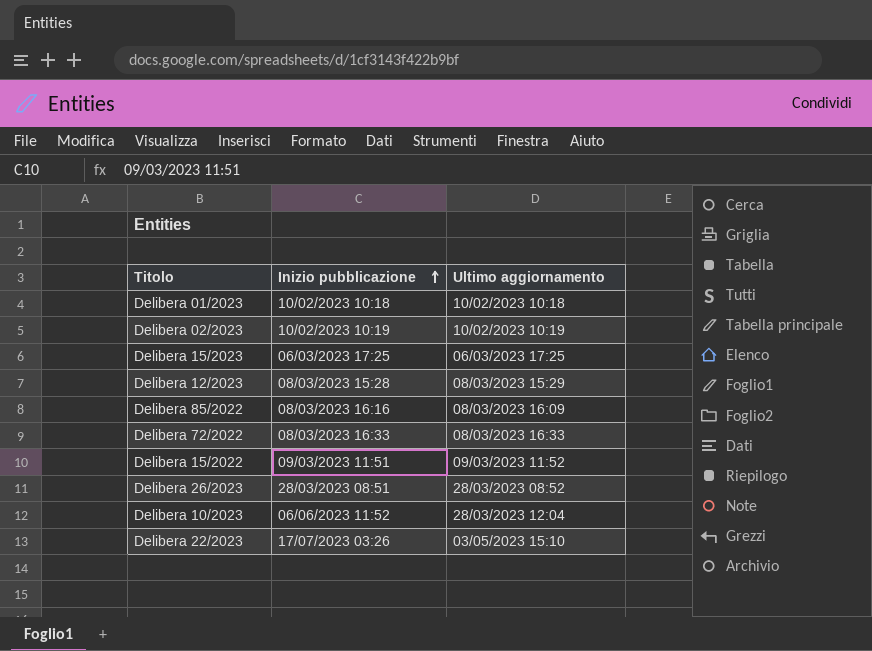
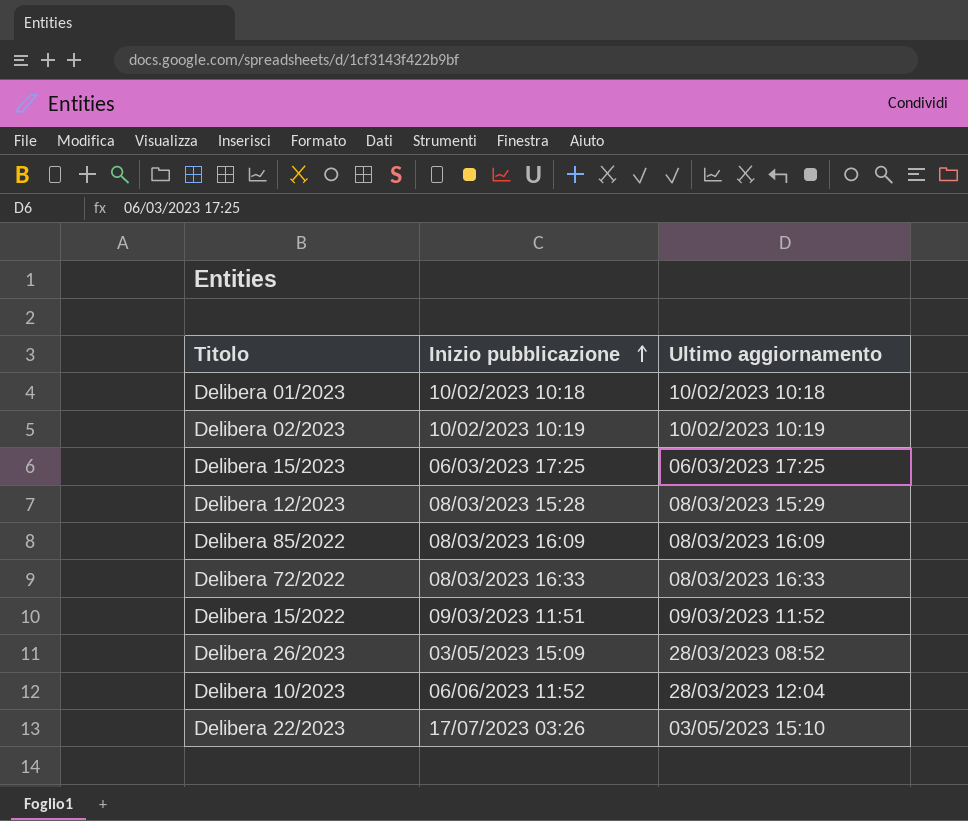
Delibera 85/2022 | Inizio pubblicazione: 08/03/2023 16:16 -> 08/03/2023 16:09
Delibera 26/2023 | Inizio pubblicazione: 28/03/2023 08:51 -> 03/05/2023 15:09

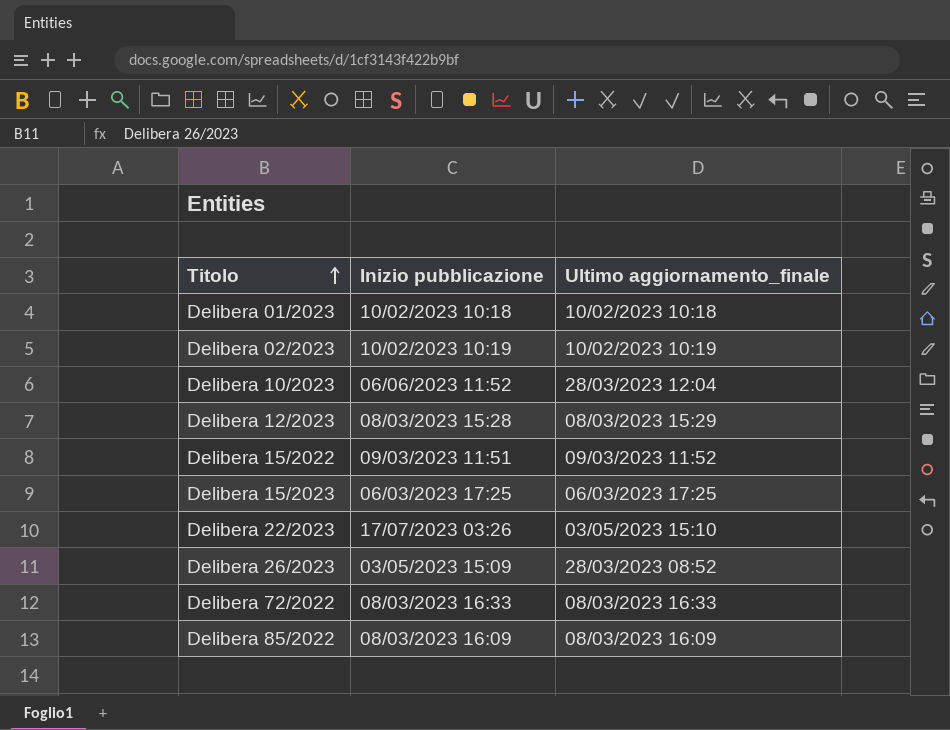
row order: Inizio pubblicazione ascending -> Titolo ascending
column name: Ultimo aggiornamento -> Ultimo aggiornamento_finale

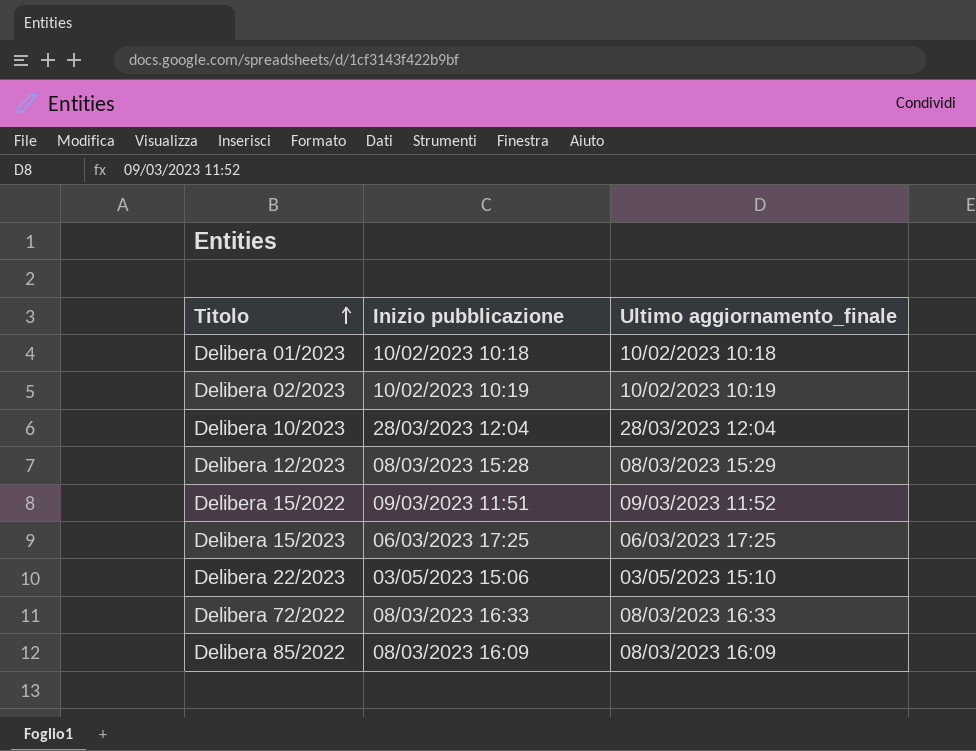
row Delibera 26/2023: 03/05/2023 15:09 | 28/03/2023 08:52 -> none
Delibera 10/2023 | Inizio pubblicazione: 06/06/2023 11:52 -> 28/03/2023 12:04
Delibera 22/2023 | Inizio pubblicazione: 17/07/2023 03:26 -> 03/05/2023 15:06

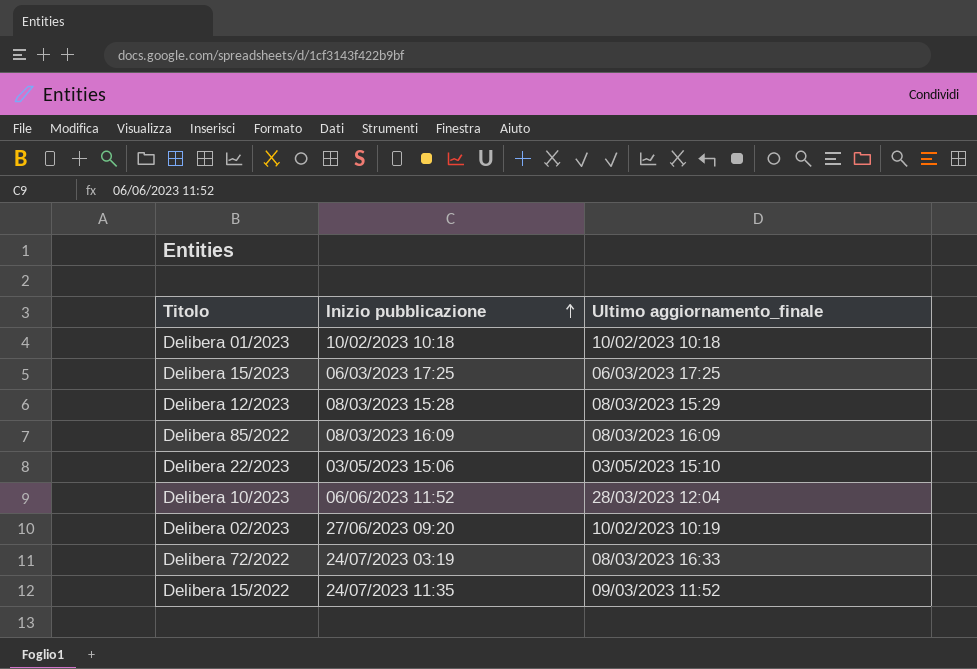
row order: Titolo ascending -> Inizio pubblicazione ascending
Delibera 10/2023 | Inizio pubblicazione: 28/03/2023 12:04 -> 06/06/2023 11:52
Delibera 02/2023 | Inizio pubblicazione: 10/02/2023 10:19 -> 27/06/2023 09:20
Delibera 72/2022 | Inizio pubblicazione: 08/03/2023 16:33 -> 24/07/2023 03:19
Delibera 15/2022 | Inizio pubblicazione: 09/03/2023 11:51 -> 24/07/2023 11:35

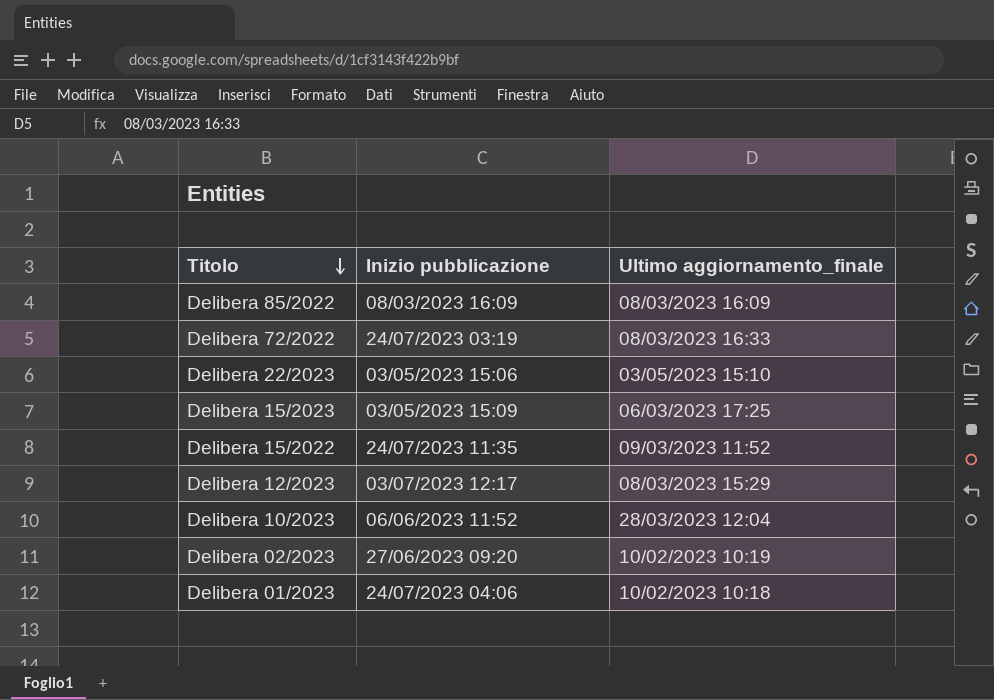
row order: Inizio pubblicazione ascending -> Titolo descending
Delibera 15/2023 | Inizio pubblicazione: 06/03/2023 17:25 -> 03/05/2023 15:09
Delibera 12/2023 | Inizio pubblicazione: 08/03/2023 15:28 -> 03/07/2023 12:17
Delibera 01/2023 | Inizio pubblicazione: 10/02/2023 10:18 -> 24/07/2023 04:06

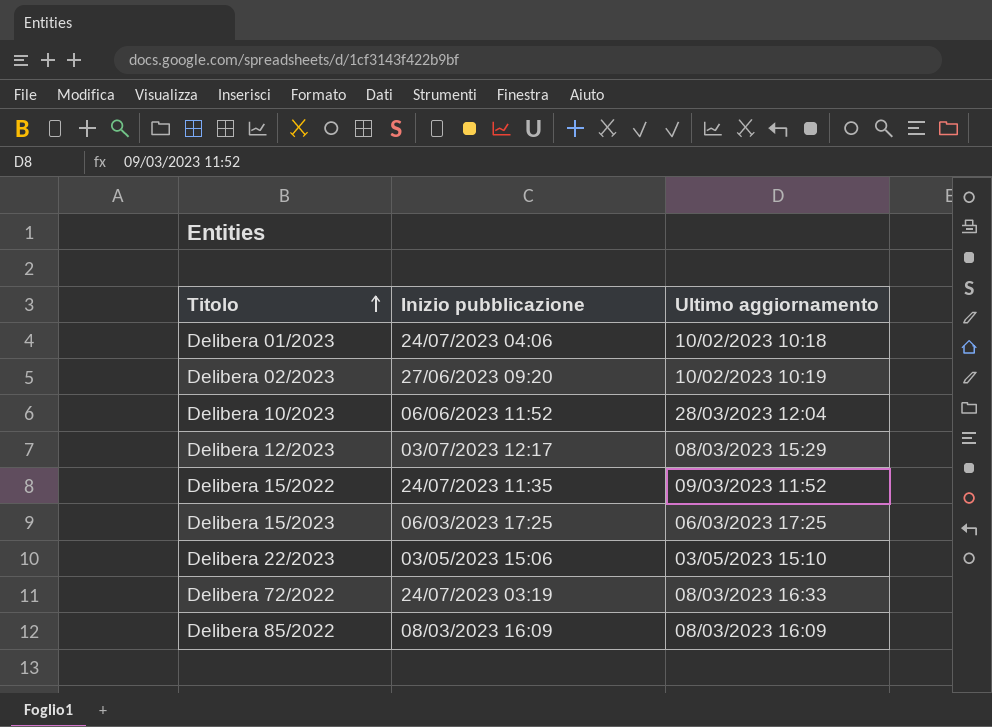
row order: Titolo descending -> Titolo ascending
column name: Ultimo aggiornamento_finale -> Ultimo aggiornamento
Delibera 15/2023 | Inizio pubblicazione: 03/05/2023 15:09 -> 06/03/2023 17:25

